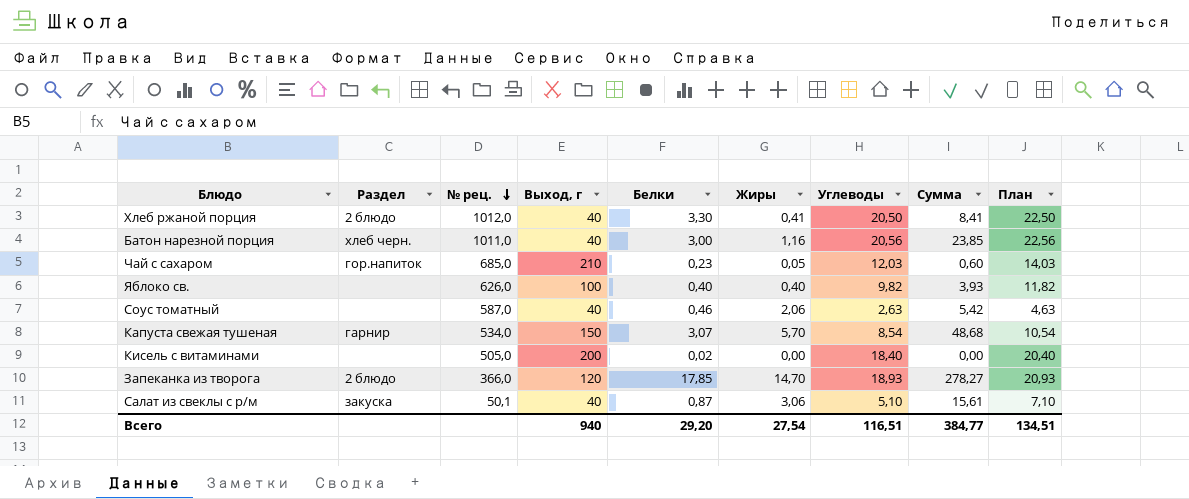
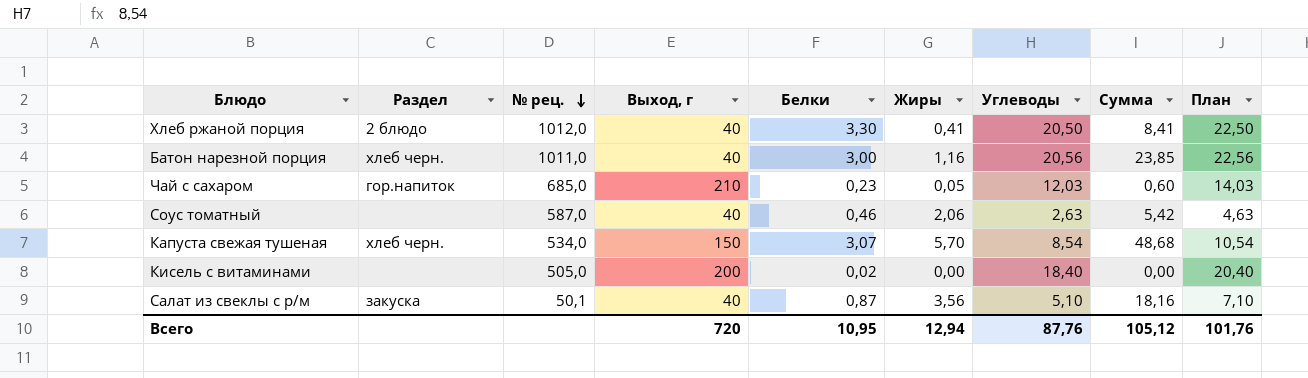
row Яблоко св.: none | 626,0 | 100 | 0,40 | 0,40 | 9,82 | 3,93 | 11,82 -> none
row Запеканка из творога: 2 блюдо | 366,0 | 120 | 17,85 | 14,70 | 18,93 | 278,27 | 20,93 -> none
Капуста свежая тушеная | Раздел: гарнир -> хлеб черн.
Салат из свеклы с р/м | Жиры: 3,06 -> 3,56
Салат из свеклы с р/м | Сумма: 15,61 -> 18,16
Всего | Выход, г: 940 -> 720
Всего | Белки: 29,20 -> 10,95
Всего | Жиры: 27,54 -> 12,94
Всего | Углеводы: 116,51 -> 87,76
Всего | Сумма: 384,77 -> 105,12
Всего | План: 134,51 -> 101,76

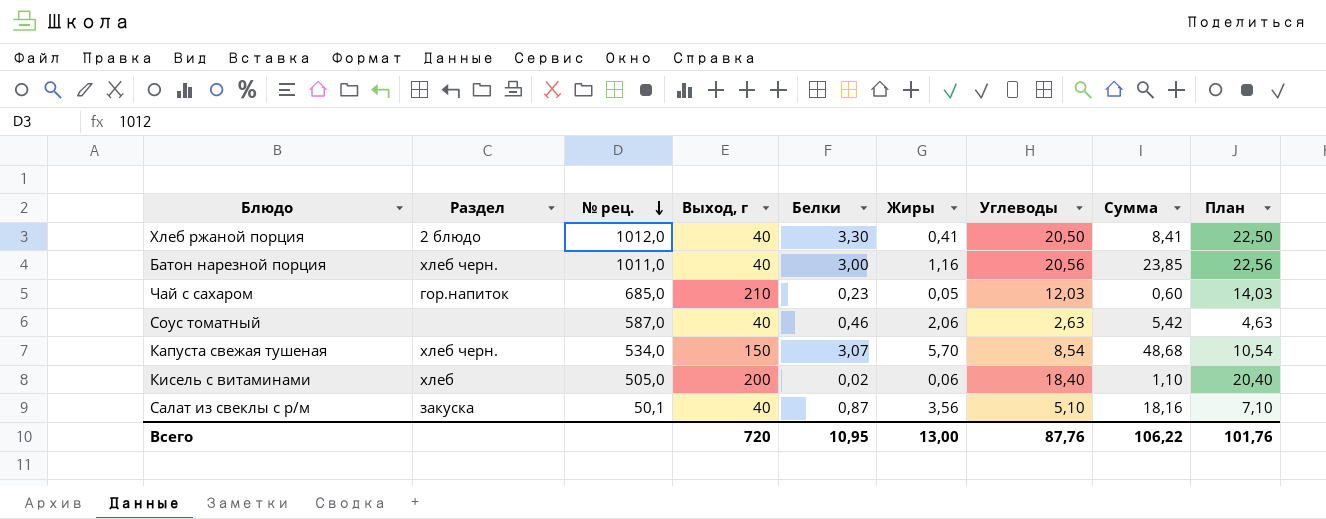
Кисель с витаминами | Раздел: none -> хлеб
Кисель с витаминами | Жиры: 0,00 -> 0,06
Кисель с витаминами | Сумма: 0,00 -> 1,10
Всего | Жиры: 12,94 -> 13,00
Всего | Сумма: 105,12 -> 106,22

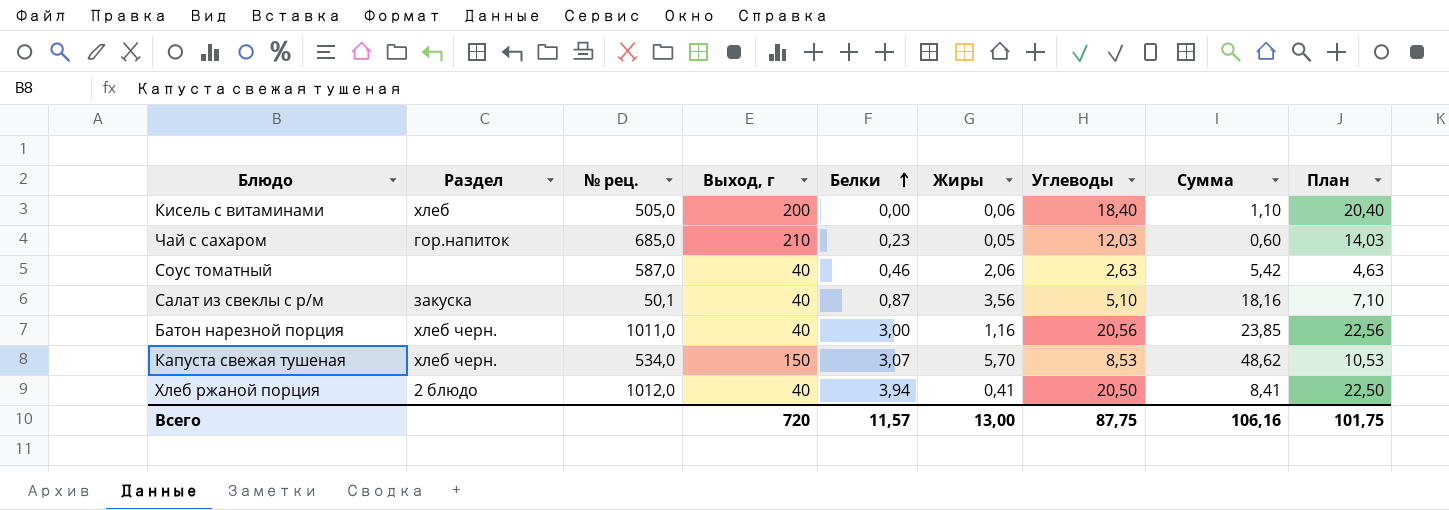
row order: № рец. descending -> Белки ascending
Кисель с витаминами | Белки: 0,02 -> 0,00
Капуста свежая тушеная | Углеводы: 8,54 -> 8,53
Капуста свежая тушеная | Сумма: 48,68 -> 48,62
Капуста свежая тушеная | План: 10,54 -> 10,53
Хлеб ржаной порция | Белки: 3,30 -> 3,94
Всего | Белки: 10,95 -> 11,57
Всего | Углеводы: 87,76 -> 87,75
Всего | Сумма: 106,22 -> 106,16
Всего | План: 101,76 -> 101,75

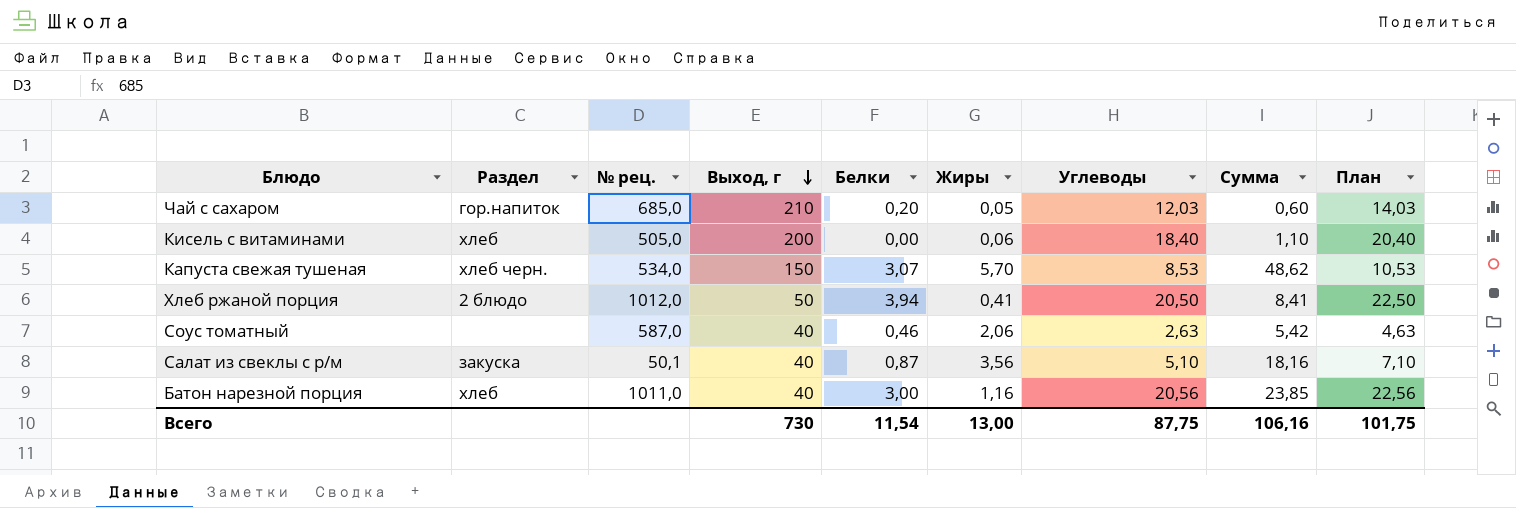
row order: Белки ascending -> Выход, г descending
Чай с сахаром | Белки: 0,23 -> 0,20
Хлеб ржаной порция | Выход, г: 40 -> 50
Батон нарезной порция | Раздел: хлеб черн. -> хлеб
Всего | Выход, г: 720 -> 730
Всего | Белки: 11,57 -> 11,54

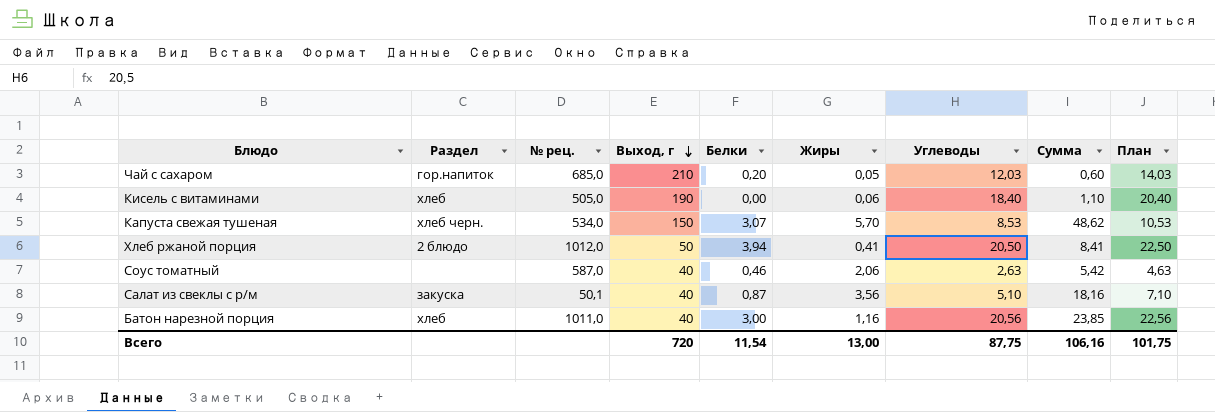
Кисель с витаминами | Выход, г: 200 -> 190
Всего | Выход, г: 730 -> 720

